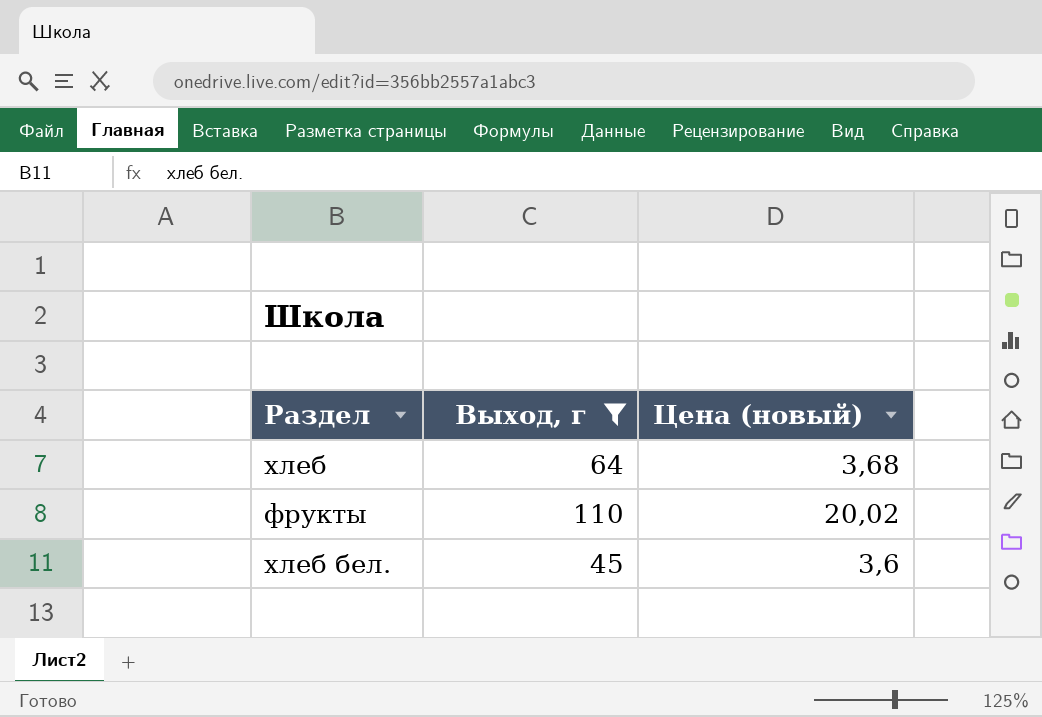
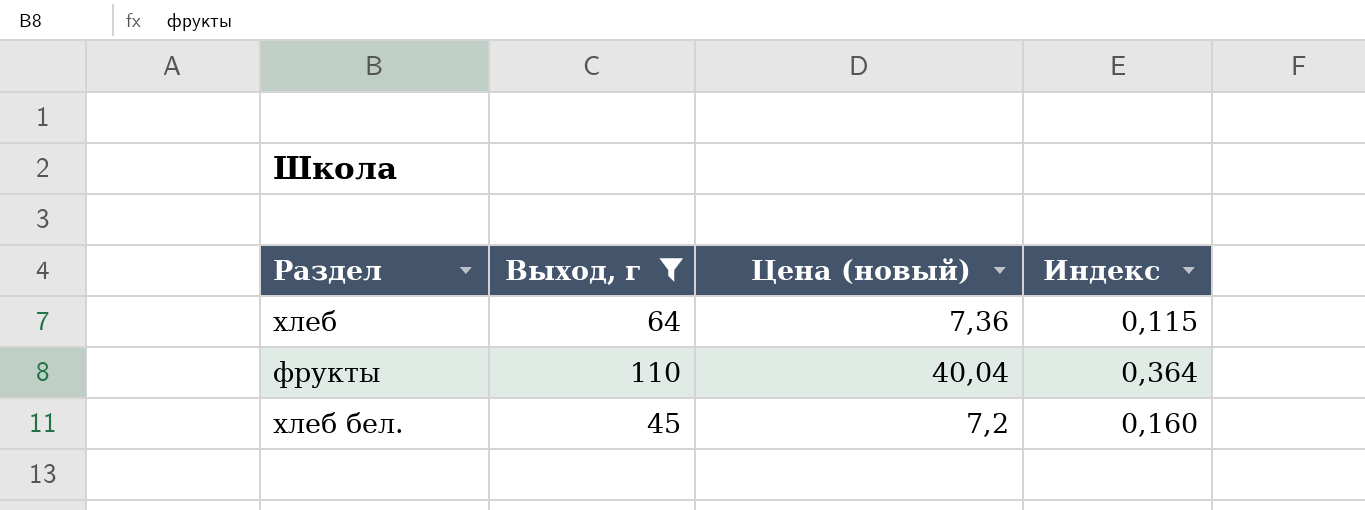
column Индекс | formula: none -> [Цена (новый)] / [Выход, г]
хлеб | Цена (новый): 3,68 -> 7,36
фрукты | Цена (новый): 20,02 -> 40,04
хлеб бел. | Цена (новый): 3,6 -> 7,2

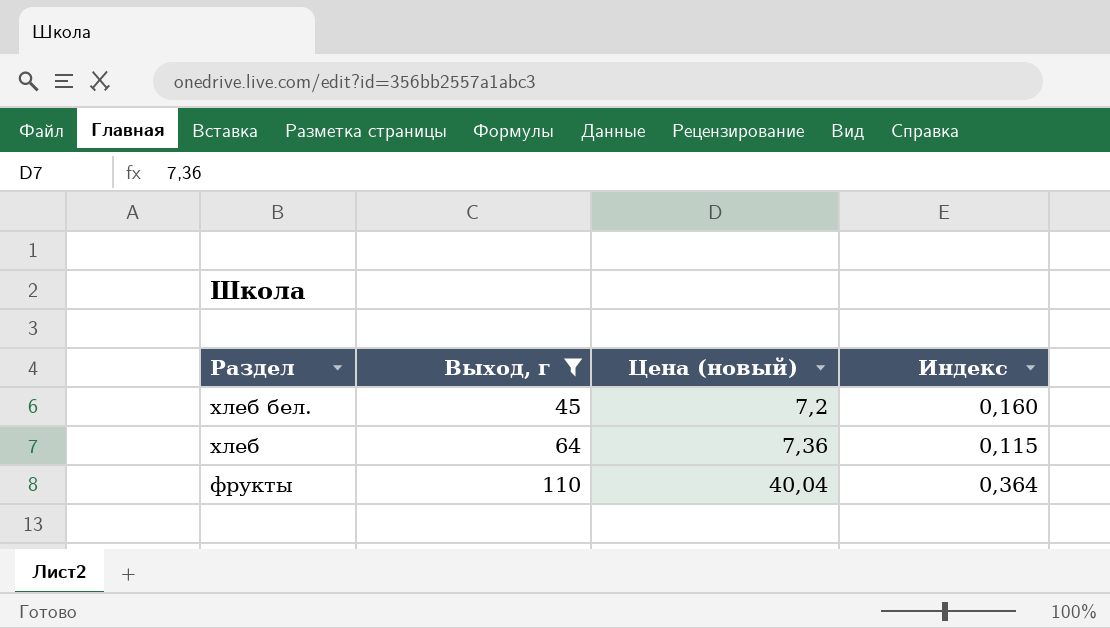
row order: none -> Раздел descending

